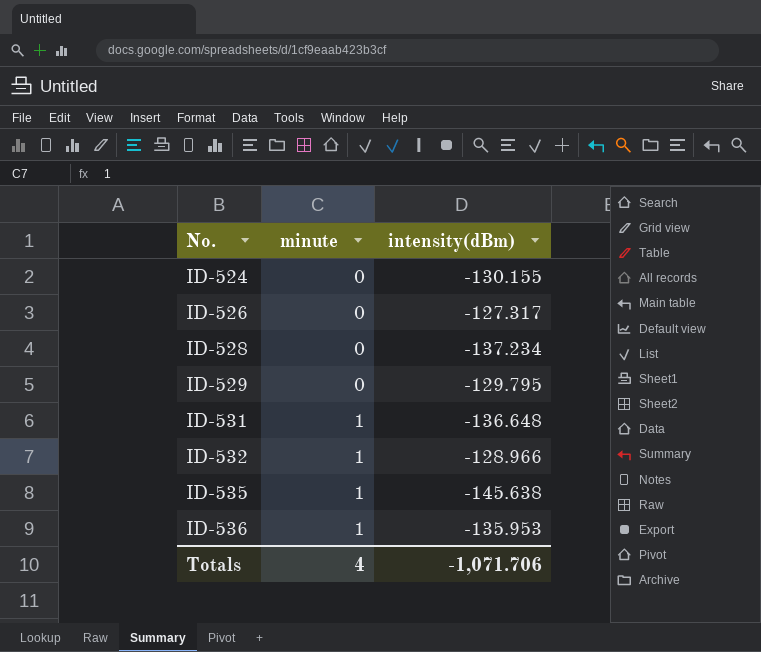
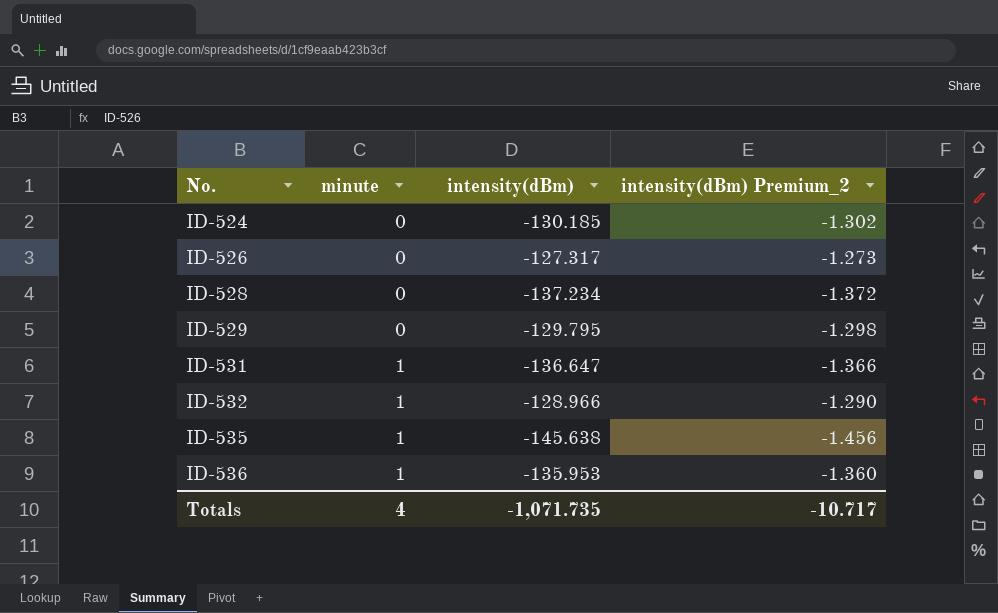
column intensity(dBm) Premium_2 | formula: none -> [intensity(dBm)] * 0.01
ID-524 | intensity(dBm): -130.155 -> -130.185
ID-531 | intensity(dBm): -136.648 -> -136.647
Totals | intensity(dBm): -1,071.706 -> -1,071.735

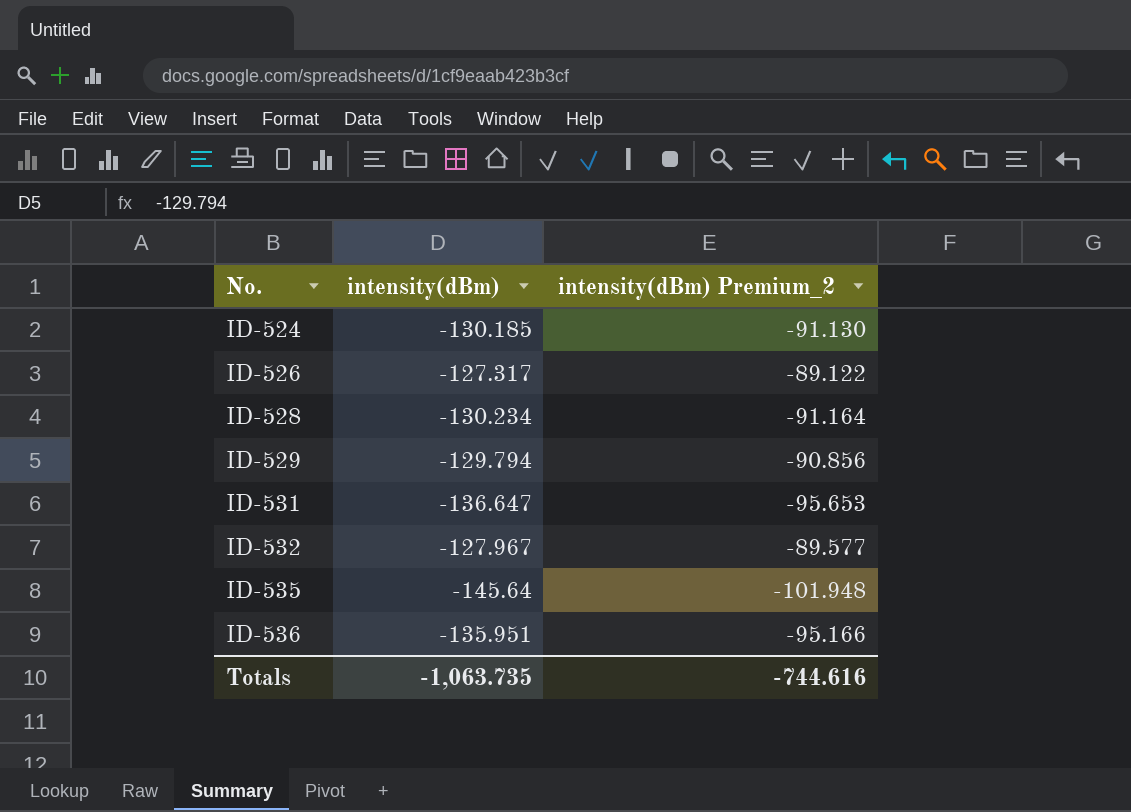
column minute | position: 2 -> none
column intensity(dBm) Premium_2 | formula: [intensity(dBm)] * 0.01 -> [intensity(dBm)] * 0.7
ID-528 | intensity(dBm): -137.234 -> -130.234
ID-529 | intensity(dBm): -129.795 -> -129.794
ID-532 | intensity(dBm): -128.966 -> -127.967
ID-535 | intensity(dBm): -145.638 -> -145.64
ID-536 | intensity(dBm): -135.953 -> -135.951
Totals | intensity(dBm): -1,071.735 -> -1,063.735
Totals | intensity(dBm) Premium_2: -10.717 -> -744.616

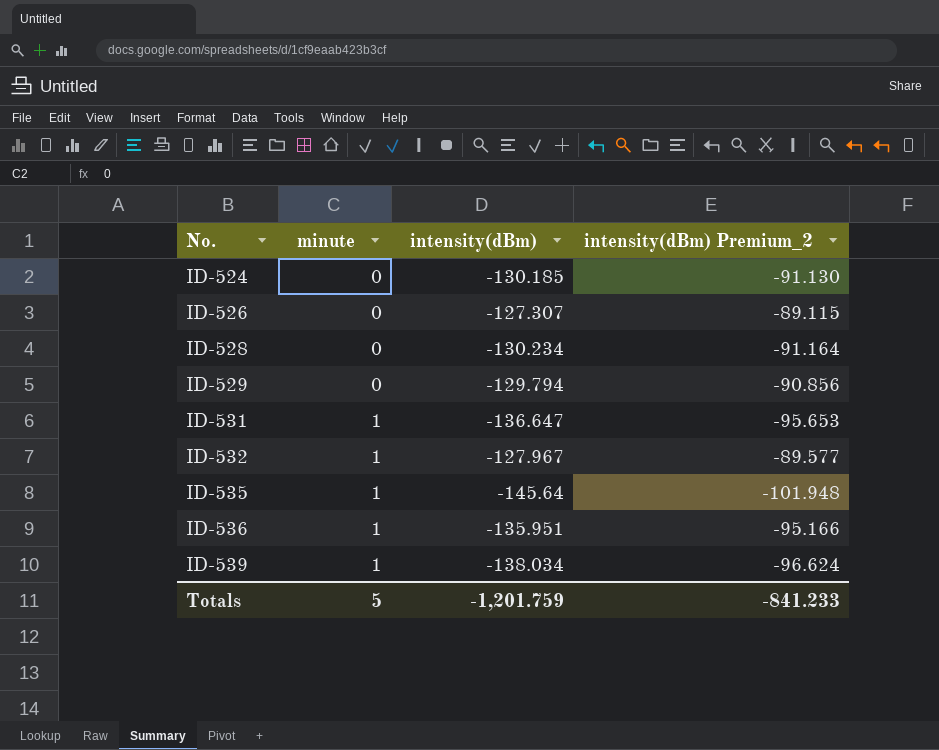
column minute | position: none -> 2
ID-526 | intensity(dBm): -127.317 -> -127.307
ID-526 | intensity(dBm) Premium_2: -89.122 -> -89.115
row ID-539: none -> 1 | -138.034 | -96.624
Totals | intensity(dBm): -1,063.735 -> -1,201.759
Totals | intensity(dBm) Premium_2: -744.616 -> -841.233

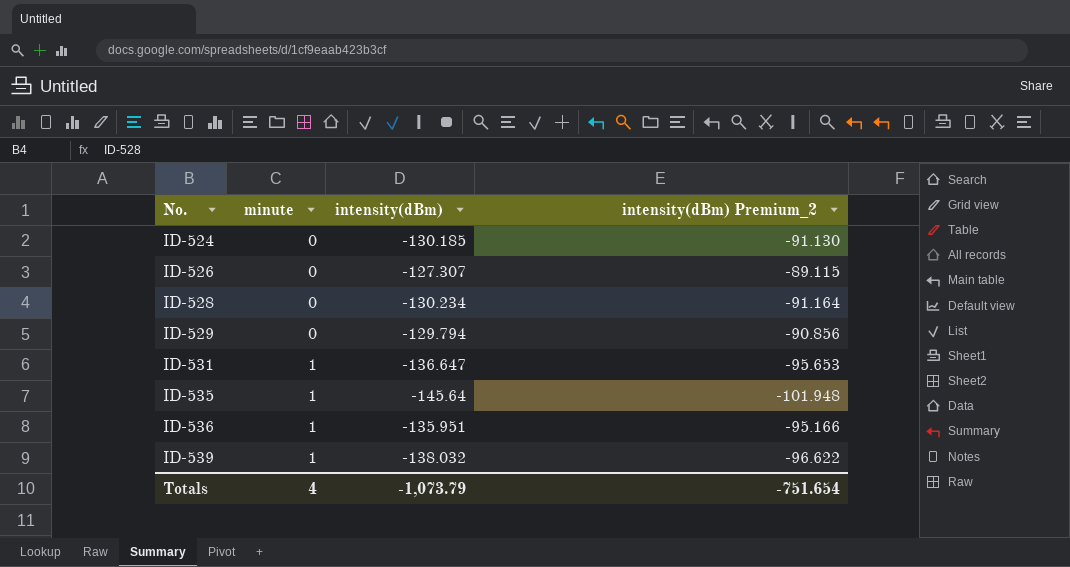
row ID-532: 1 | -127.967 | -89.577 -> none
ID-539 | intensity(dBm): -138.034 -> -138.032
ID-539 | intensity(dBm) Premium_2: -96.624 -> -96.622
Totals | minute: 5 -> 4
Totals | intensity(dBm): -1,201.759 -> -1,073.79
Totals | intensity(dBm) Premium_2: -841.233 -> -751.654

